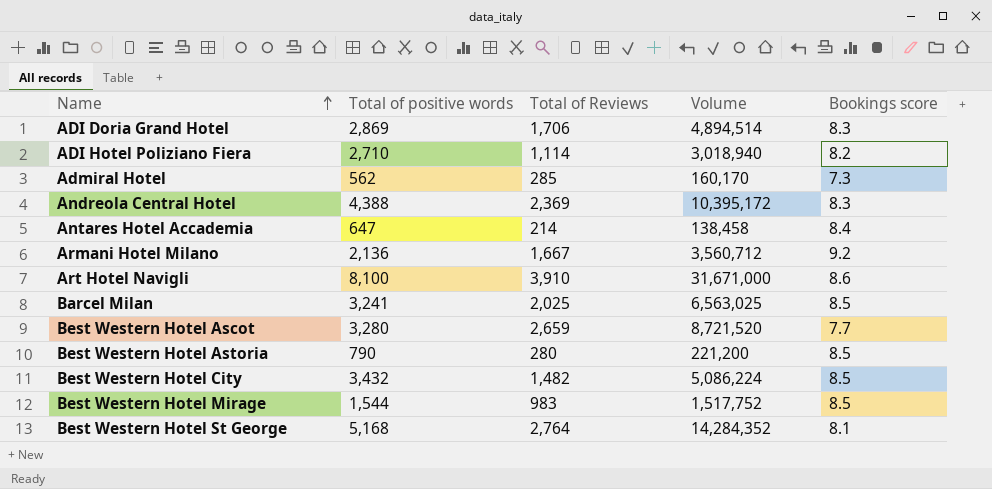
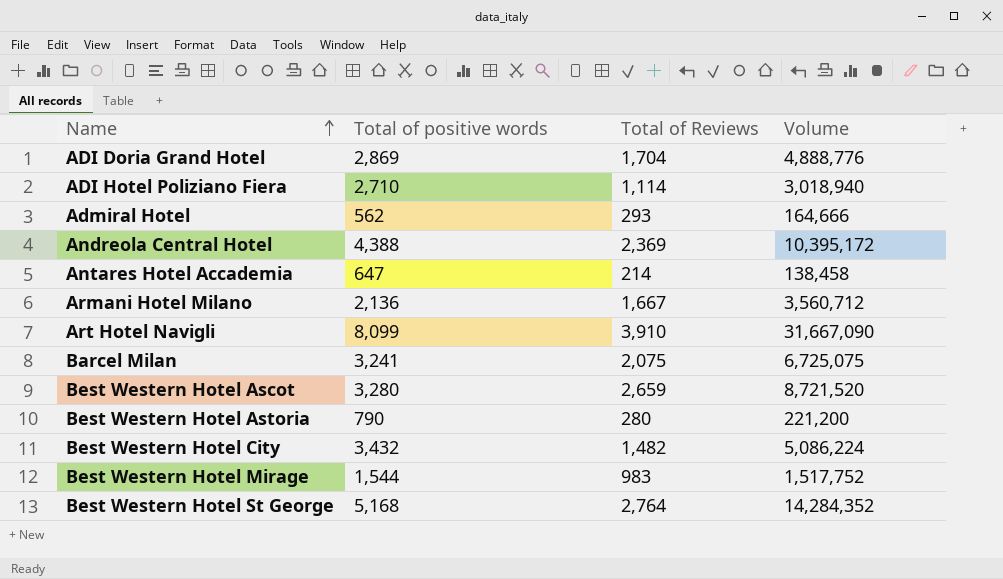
column Bookings score | position: 5 -> none
ADI Doria Grand Hotel | Total of Reviews: 1,706 -> 1,704
ADI Doria Grand Hotel | Volume: 4,894,514 -> 4,888,776
Admiral Hotel | Total of Reviews: 285 -> 293
Admiral Hotel | Volume: 160,170 -> 164,666
Art Hotel Navigli | Total of positive words: 8,100 -> 8,099
Art Hotel Navigli | Volume: 31,671,000 -> 31,667,090
Barcel Milan | Total of Reviews: 2,025 -> 2,075
Barcel Milan | Volume: 6,563,025 -> 6,725,075

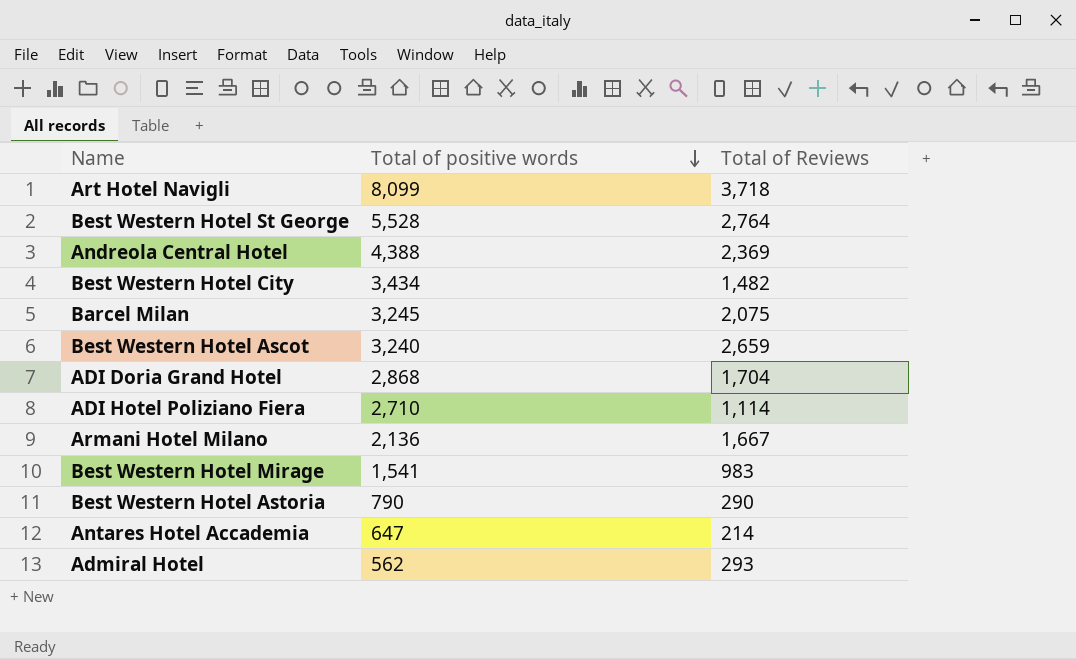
row order: Name ascending -> Total of positive words descending
column Volume | formula: [Total of positive words] * [Total of Reviews] -> none
Art Hotel Navigli | Total of Reviews: 3,910 -> 3,718
Best Western Hotel St George | Total of positive words: 5,168 -> 5,528
Best Western Hotel City | Total of positive words: 3,432 -> 3,434
Barcel Milan | Total of positive words: 3,241 -> 3,245
Best Western Hotel Ascot | Total of positive words: 3,280 -> 3,240
ADI Doria Grand Hotel | Total of positive words: 2,869 -> 2,868
Best Western Hotel Mirage | Total of positive words: 1,544 -> 1,541
Best Western Hotel Astoria | Total of Reviews: 280 -> 290

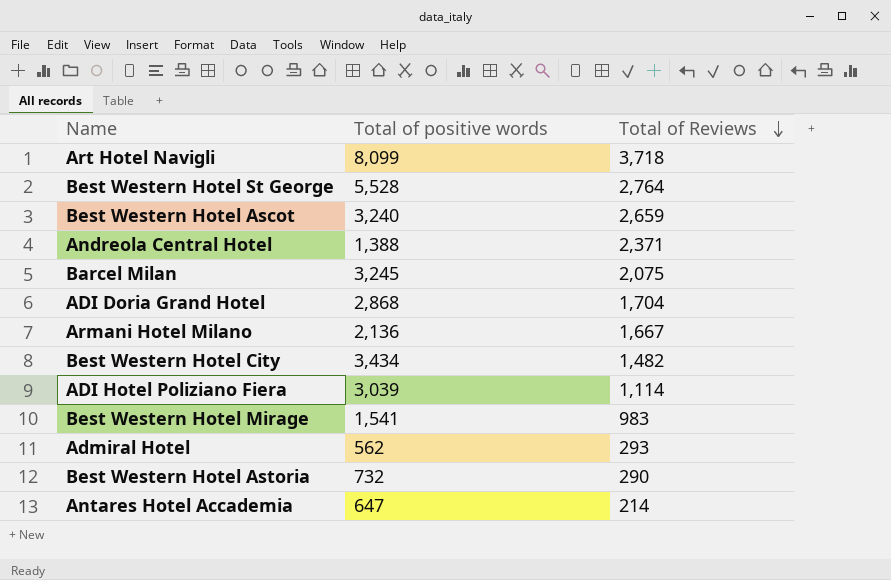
row order: Total of positive words descending -> Total of Reviews descending
Andreola Central Hotel | Total of positive words: 4,388 -> 1,388
Andreola Central Hotel | Total of Reviews: 2,369 -> 2,371
ADI Hotel Poliziano Fiera | Total of positive words: 2,710 -> 3,039
Best Western Hotel Astoria | Total of positive words: 790 -> 732

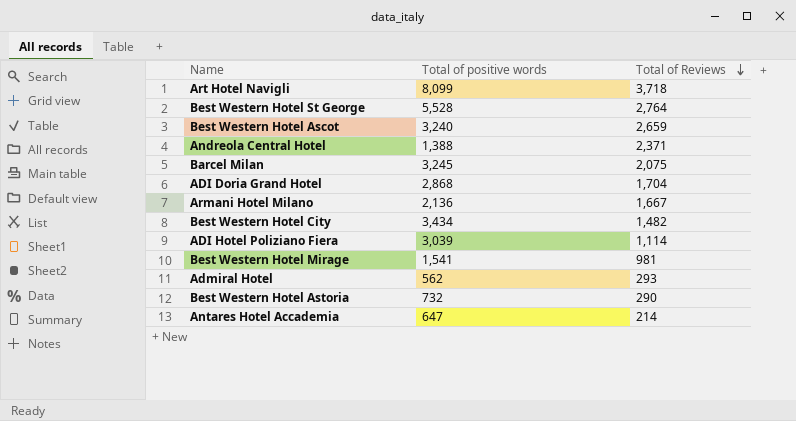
Best Western Hotel Mirage | Total of Reviews: 983 -> 981

